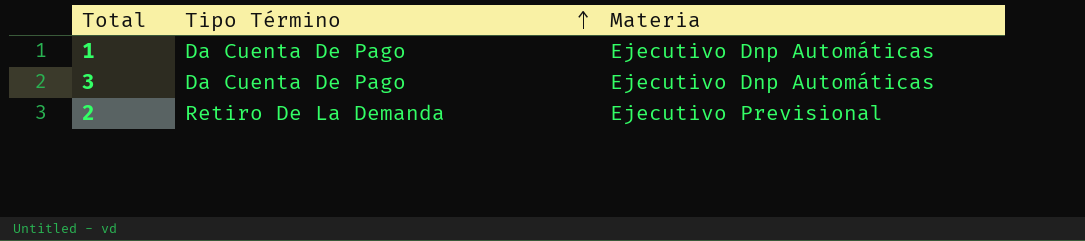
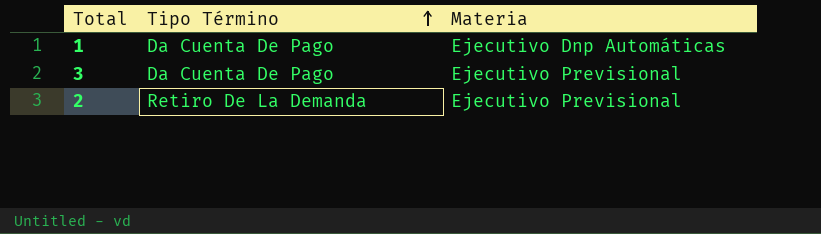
3 | Materia: Ejecutivo Dnp Automáticas -> Ejecutivo Previsional

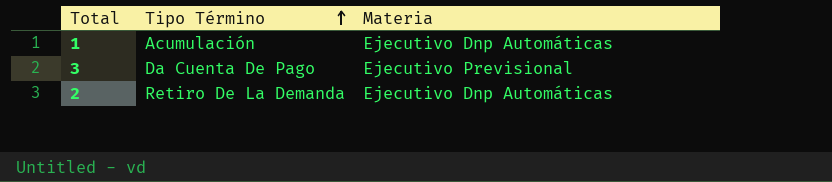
1 | Tipo Término: Da Cuenta De Pago -> Acumulación
2 | Materia: Ejecutivo Previsional -> Ejecutivo Dnp Automáticas

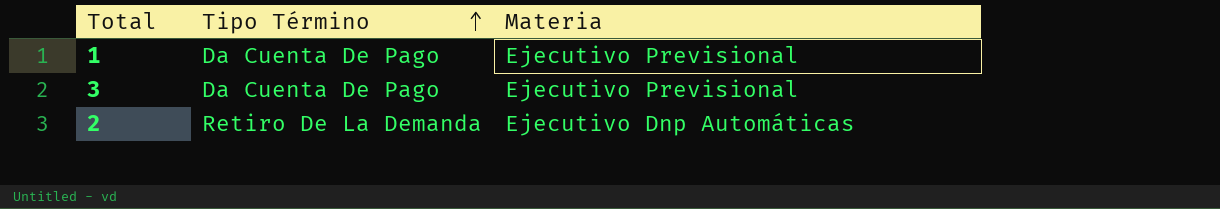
1 | Tipo Término: Acumulación -> Da Cuenta De Pago
1 | Materia: Ejecutivo Dnp Automáticas -> Ejecutivo Previsional

